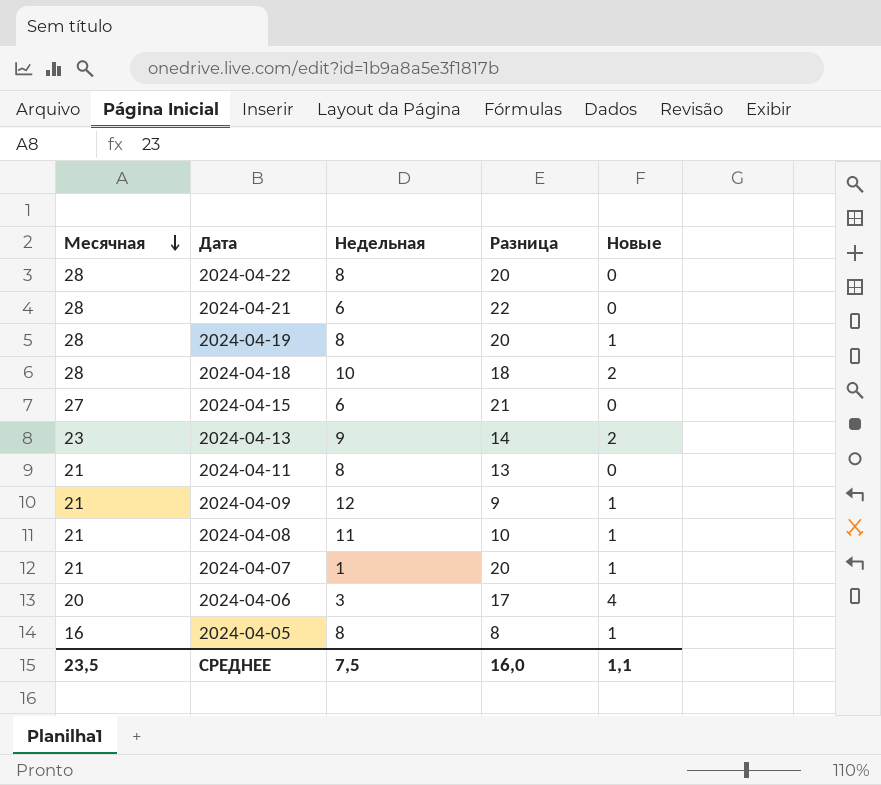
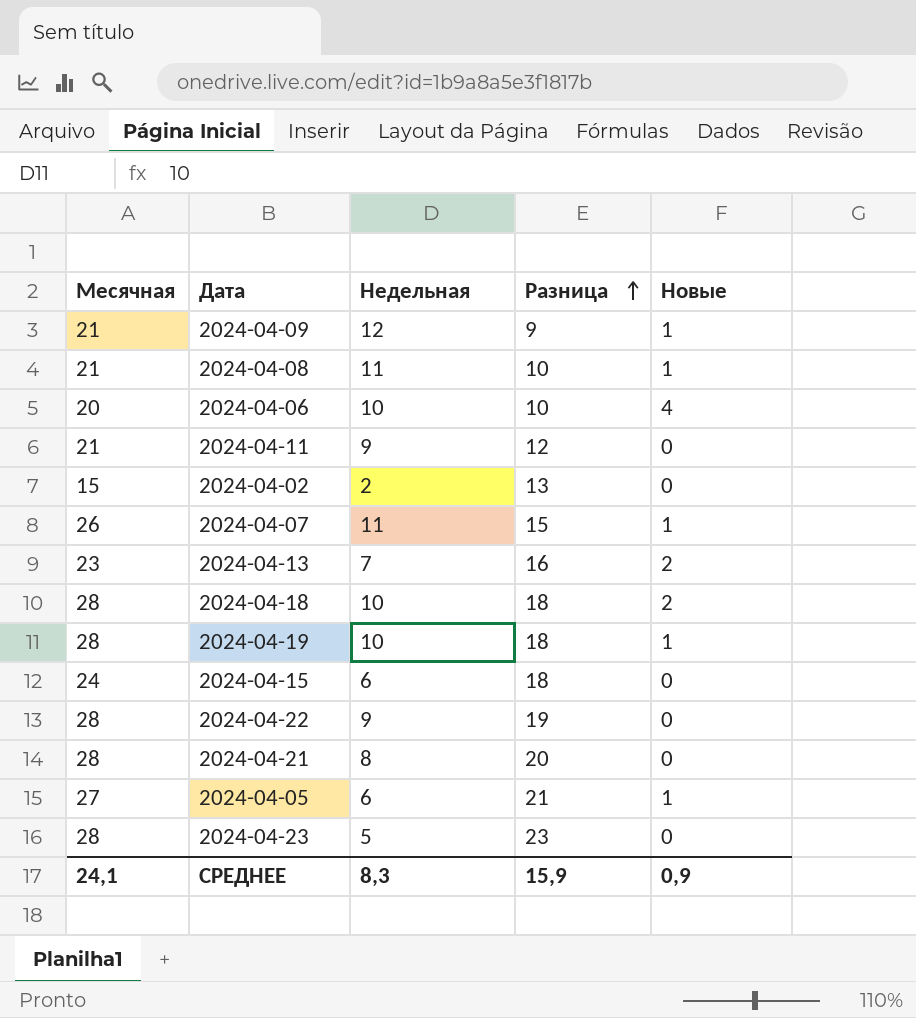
row order: Месячная descending -> Разница ascending
2024-04-06 | Недельная: 3 -> 10
2024-04-06 | Разница: 17 -> 10
2024-04-11 | Недельная: 8 -> 9
2024-04-11 | Разница: 13 -> 12
row 2024-04-02: none -> 15 | 2 | 13 | 0
2024-04-07 | Месячная: 21 -> 26
2024-04-07 | Недельная: 1 -> 11
2024-04-07 | Разница: 20 -> 15
2024-04-13 | Недельная: 9 -> 7
2024-04-13 | Разница: 14 -> 16
2024-04-19 | Недельная: 8 -> 10
2024-04-19 | Разница: 20 -> 18
2024-04-15 | Месячная: 27 -> 24
2024-04-15 | Разница: 21 -> 18
2024-04-22 | Недельная: 8 -> 9
2024-04-22 | Разница: 20 -> 19
2024-04-21 | Недельная: 6 -> 8
2024-04-21 | Разница: 22 -> 20
2024-04-05 | Месячная: 16 -> 27
2024-04-05 | Недельная: 8 -> 6
2024-04-05 | Разница: 8 -> 21
row 2024-04-23: none -> 28 | 5 | 23 | 0
СРЕДНЕЕ | Месячная: 23,5 -> 24,1
СРЕДНЕЕ | Недельная: 7,5 -> 8,3
СРЕДНЕЕ | Разница: 16,0 -> 15,9
СРЕДНЕЕ | Новые: 1,1 -> 0,9

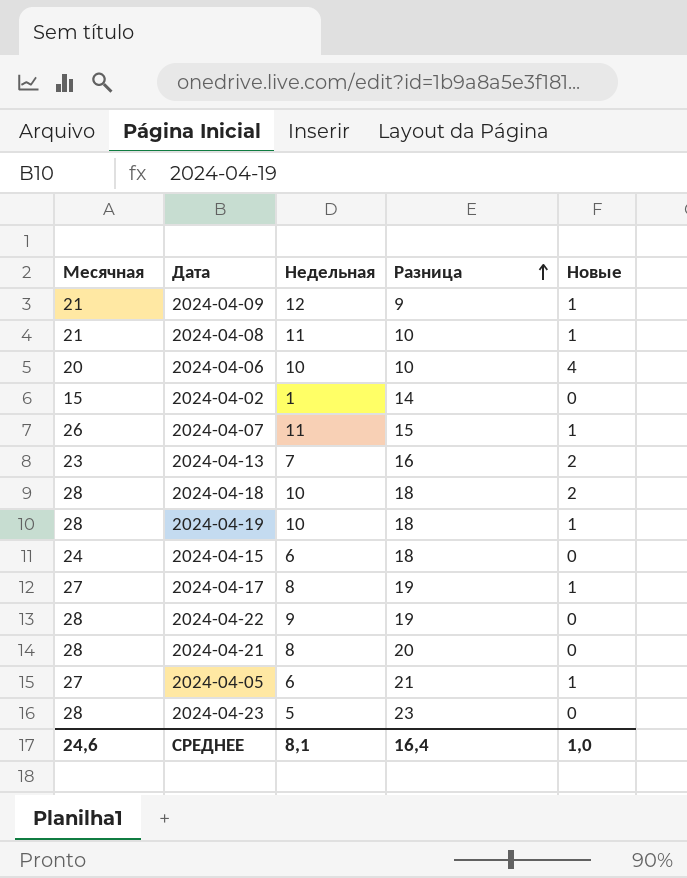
row 2024-04-11: 21 | 9 | 12 | 0 -> none
2024-04-02 | Недельная: 2 -> 1
2024-04-02 | Разница: 13 -> 14
row 2024-04-17: none -> 27 | 8 | 19 | 1
СРЕДНЕЕ | Месячная: 24,1 -> 24,6
СРЕДНЕЕ | Недельная: 8,3 -> 8,1
СРЕДНЕЕ | Разница: 15,9 -> 16,4
СРЕДНЕЕ | Новые: 0,9 -> 1,0

